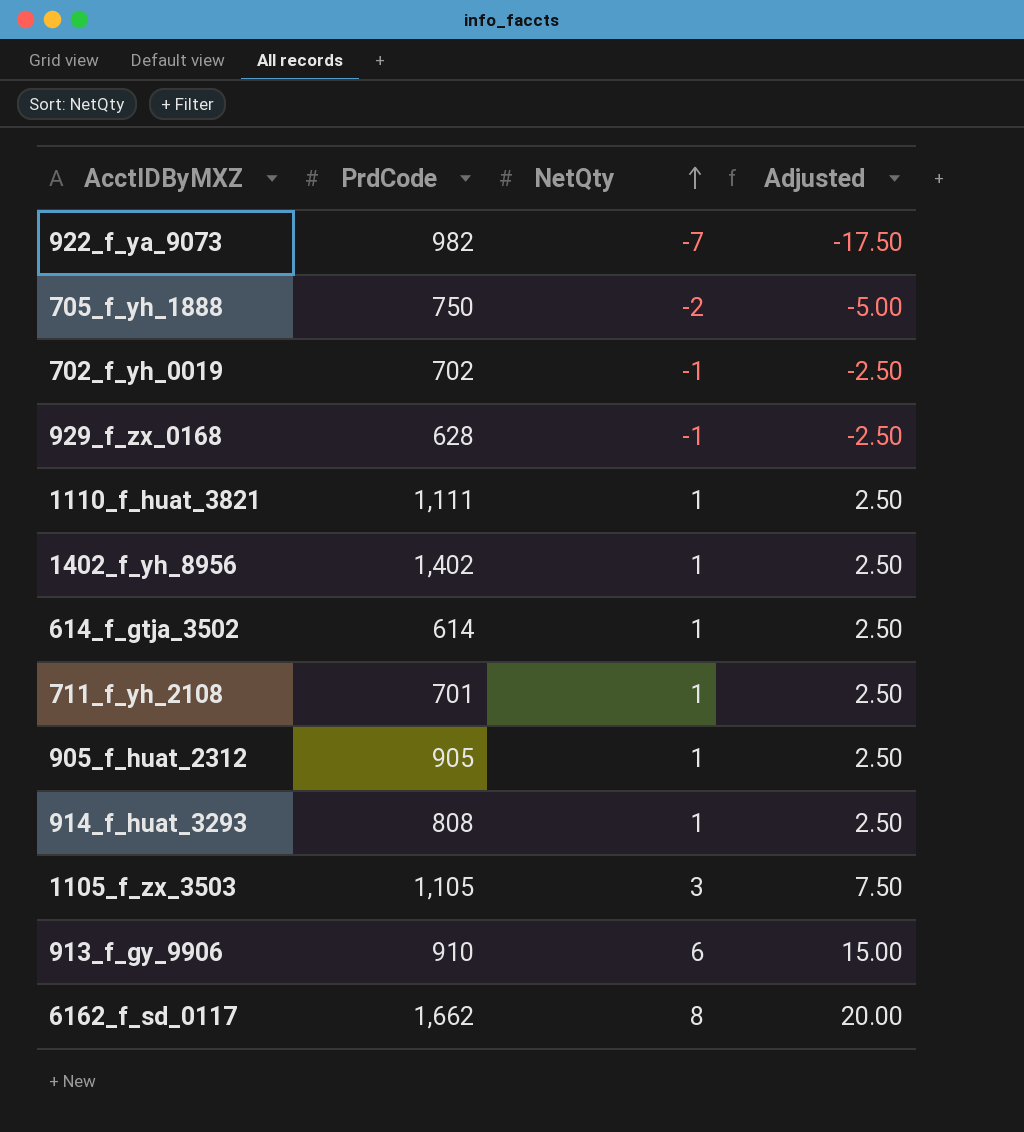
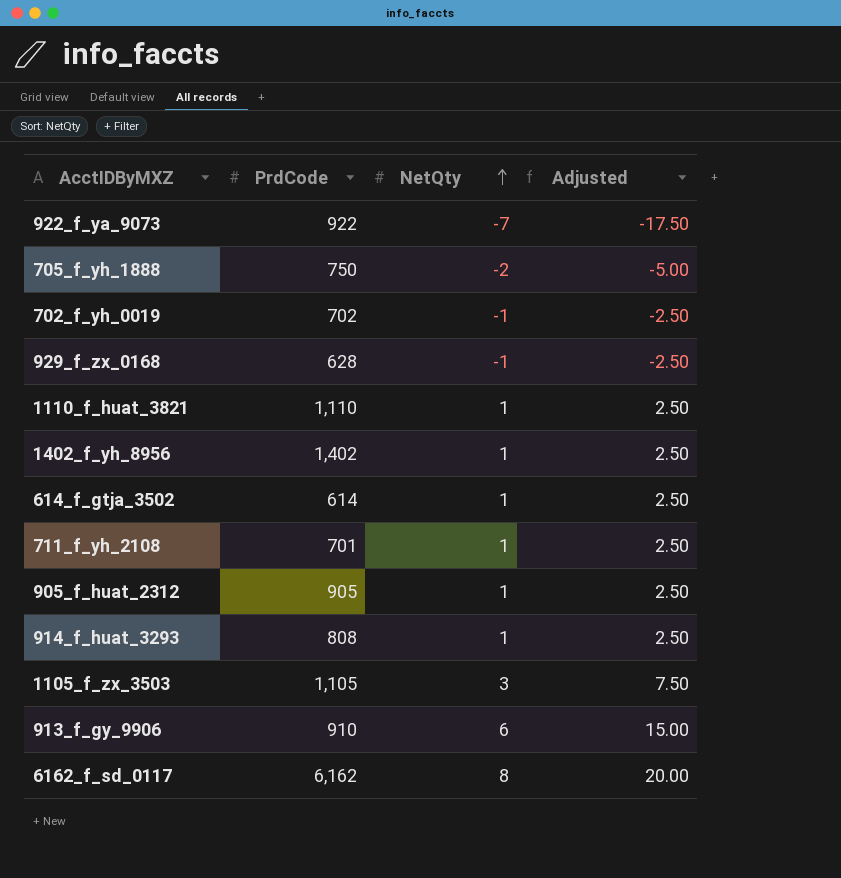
922_f_ya_9073 | PrdCode: 982 -> 922
1110_f_huat_3821 | PrdCode: 1,111 -> 1,110
6162_f_sd_0117 | PrdCode: 1,662 -> 6,162

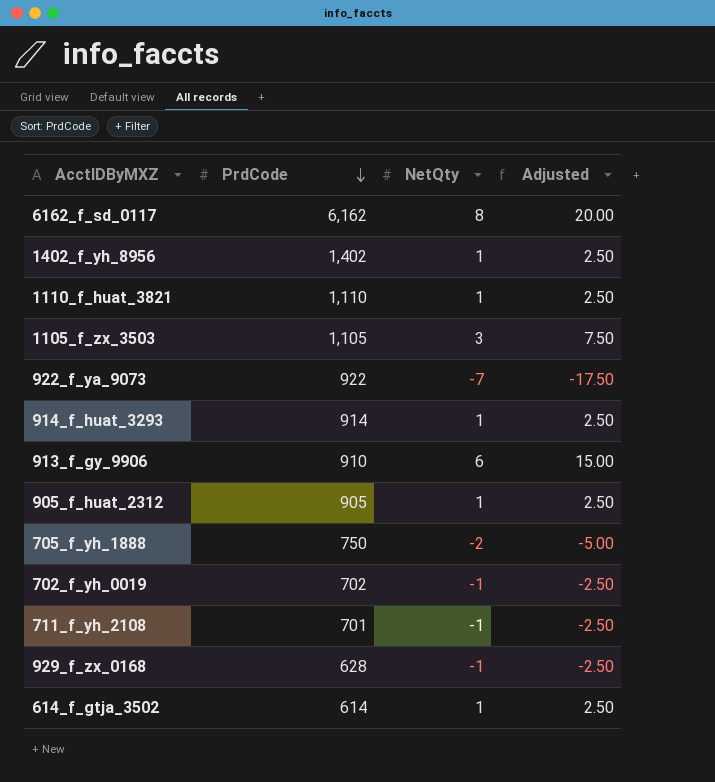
row order: NetQty ascending -> PrdCode descending
914_f_huat_3293 | PrdCode: 808 -> 914
711_f_yh_2108 | NetQty: 1 -> -1
711_f_yh_2108 | Adjusted: 2.50 -> -2.50

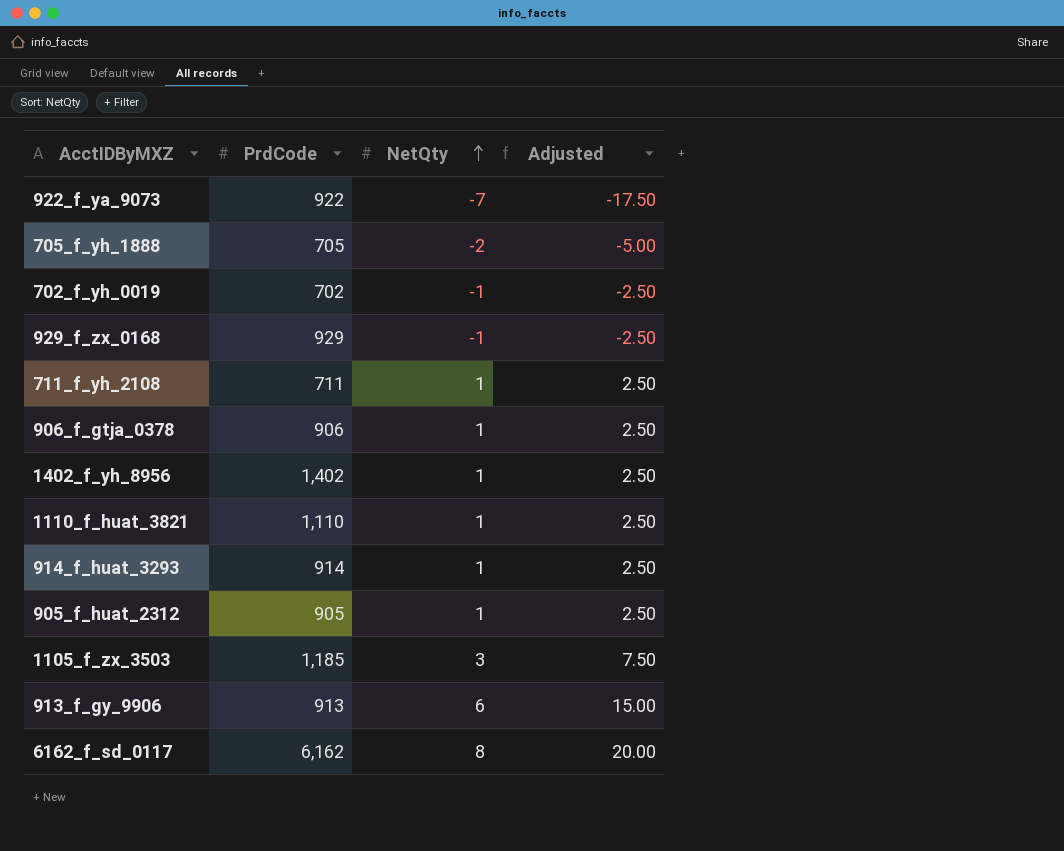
row order: PrdCode descending -> NetQty ascending
row 614_f_gtja_3502: 614 | 1 | 2.50 -> none
705_f_yh_1888 | PrdCode: 750 -> 705
929_f_zx_0168 | PrdCode: 628 -> 929
711_f_yh_2108 | PrdCode: 701 -> 711
711_f_yh_2108 | NetQty: -1 -> 1
711_f_yh_2108 | Adjusted: -2.50 -> 2.50
row 906_f_gtja_0378: none -> 906 | 1 | 2.50
1105_f_zx_3503 | PrdCode: 1,105 -> 1,185
913_f_gy_9906 | PrdCode: 910 -> 913

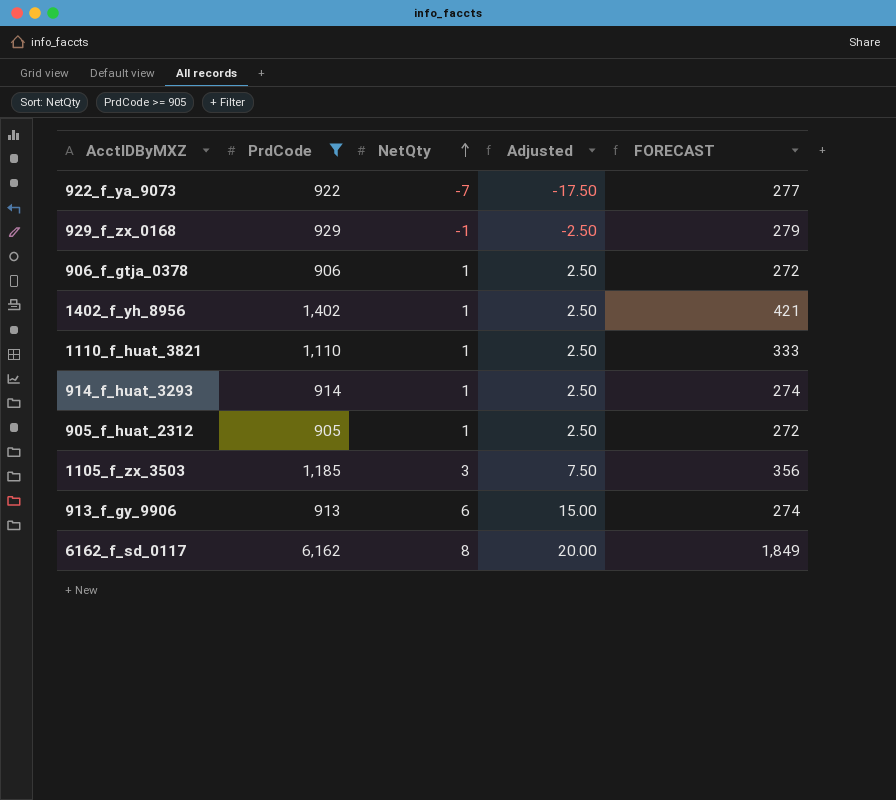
filter: none -> PrdCode >= 905
column FORECAST | formula: none -> [PrdCode] * 0.3

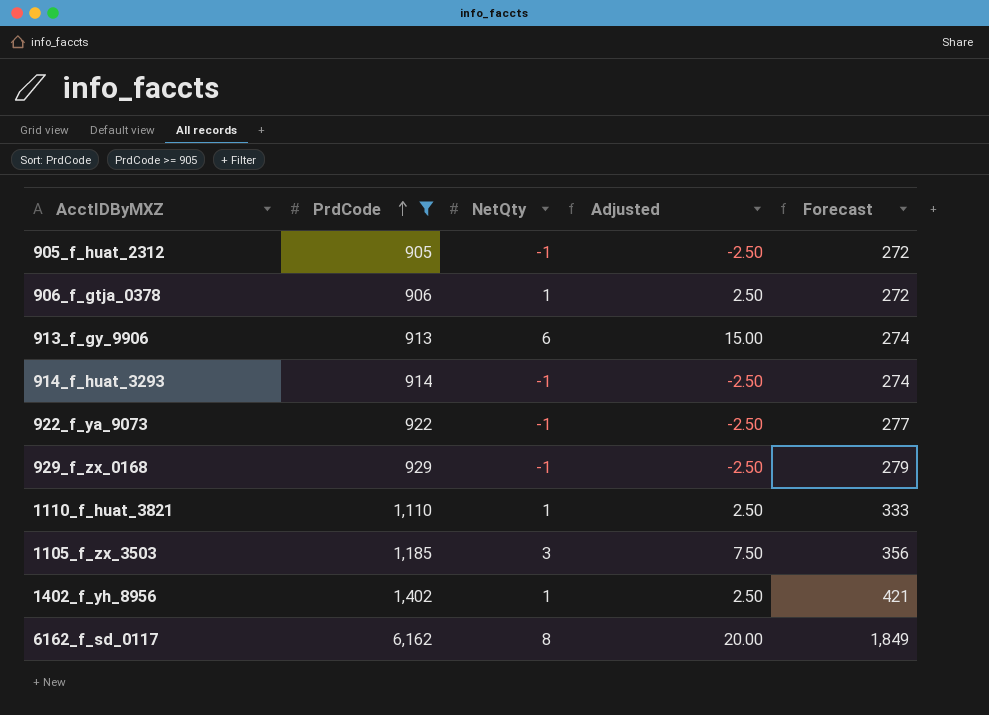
row order: NetQty ascending -> PrdCode ascending
column name: FORECAST -> Forecast
905_f_huat_2312 | NetQty: 1 -> -1
905_f_huat_2312 | Adjusted: 2.50 -> -2.50
914_f_huat_3293 | NetQty: 1 -> -1
914_f_huat_3293 | Adjusted: 2.50 -> -2.50
922_f_ya_9073 | NetQty: -7 -> -1
922_f_ya_9073 | Adjusted: -17.50 -> -2.50

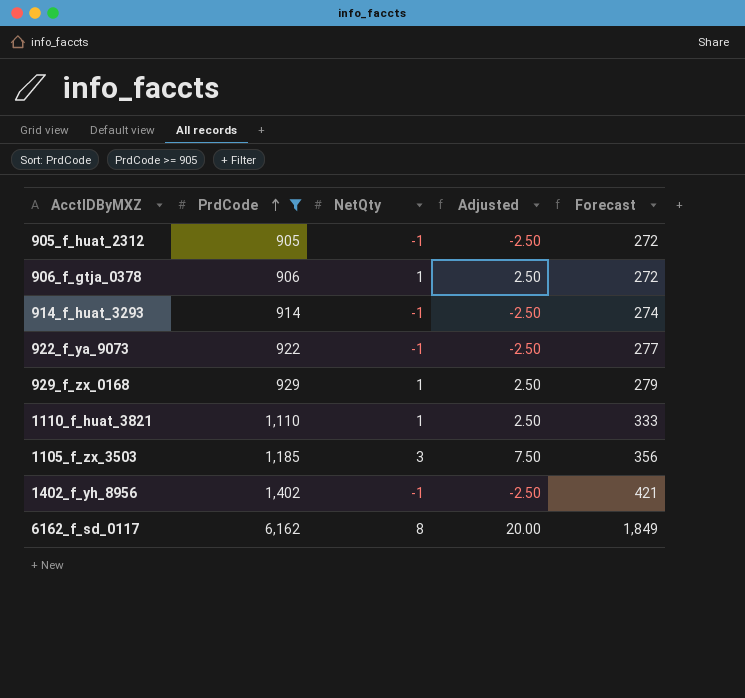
row 913_f_gy_9906: 913 | 6 | 15.00 | 274 -> none
929_f_zx_0168 | NetQty: -1 -> 1
929_f_zx_0168 | Adjusted: -2.50 -> 2.50
1402_f_yh_8956 | NetQty: 1 -> -1
1402_f_yh_8956 | Adjusted: 2.50 -> -2.50

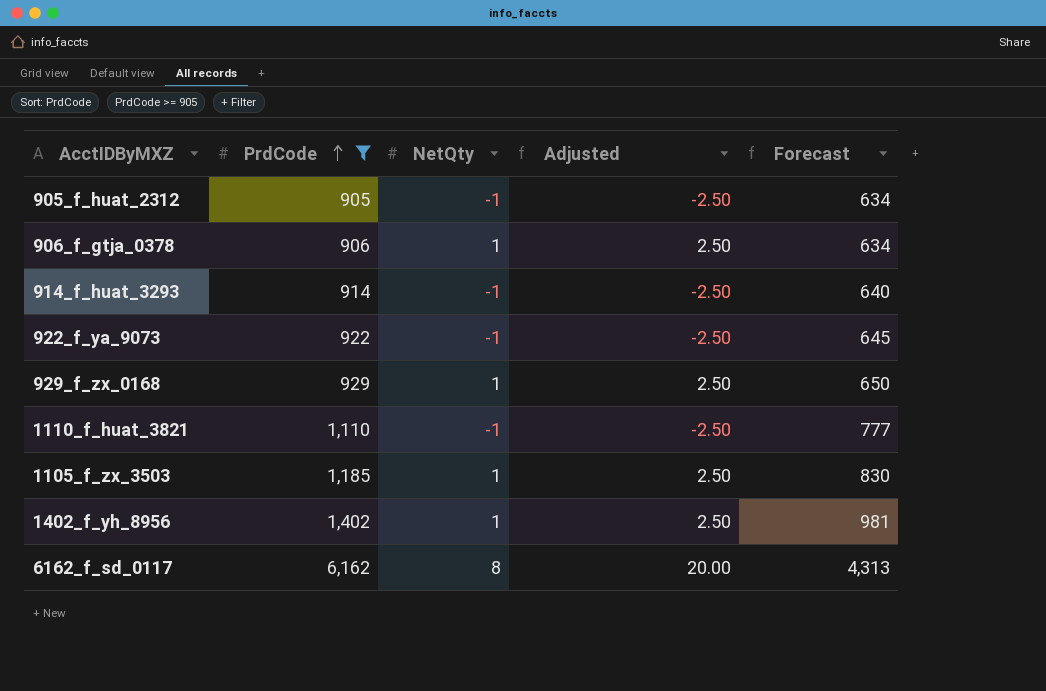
column Forecast | formula: [PrdCode] * 0.3 -> [PrdCode] * 0.7
1110_f_huat_3821 | NetQty: 1 -> -1
1110_f_huat_3821 | Adjusted: 2.50 -> -2.50
1105_f_zx_3503 | NetQty: 3 -> 1
1105_f_zx_3503 | Adjusted: 7.50 -> 2.50
1402_f_yh_8956 | NetQty: -1 -> 1
1402_f_yh_8956 | Adjusted: -2.50 -> 2.50

